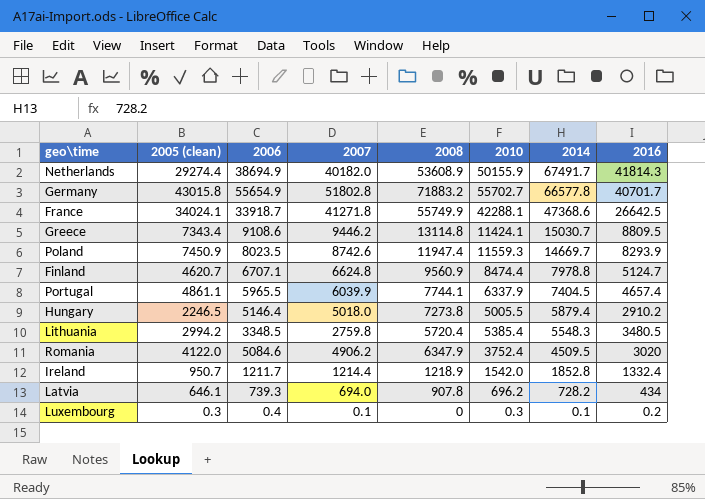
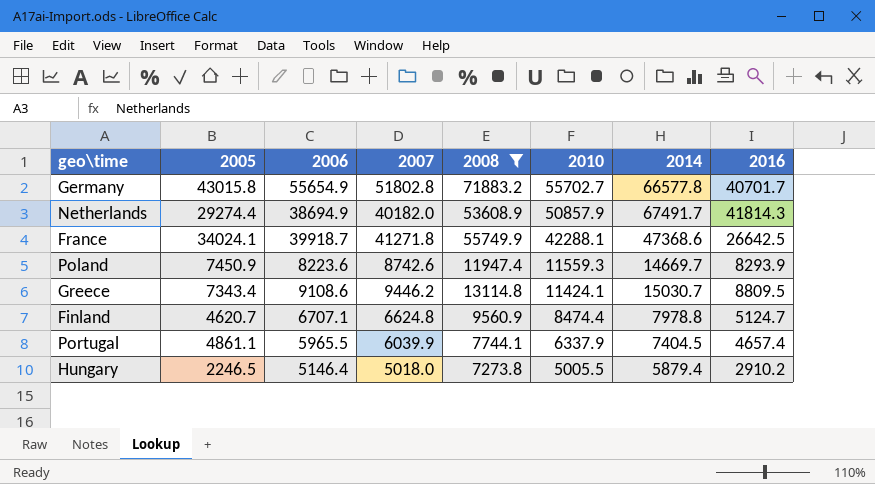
filter: none -> 2008 >= 7273.8
row order: 2014 descending -> 2010 descending
column name: 2005 (clean) -> 2005
Netherlands | 2010: 50155.9 -> 50857.9
France | 2006: 33918.7 -> 39918.7
Poland | 2006: 8023.5 -> 8223.6

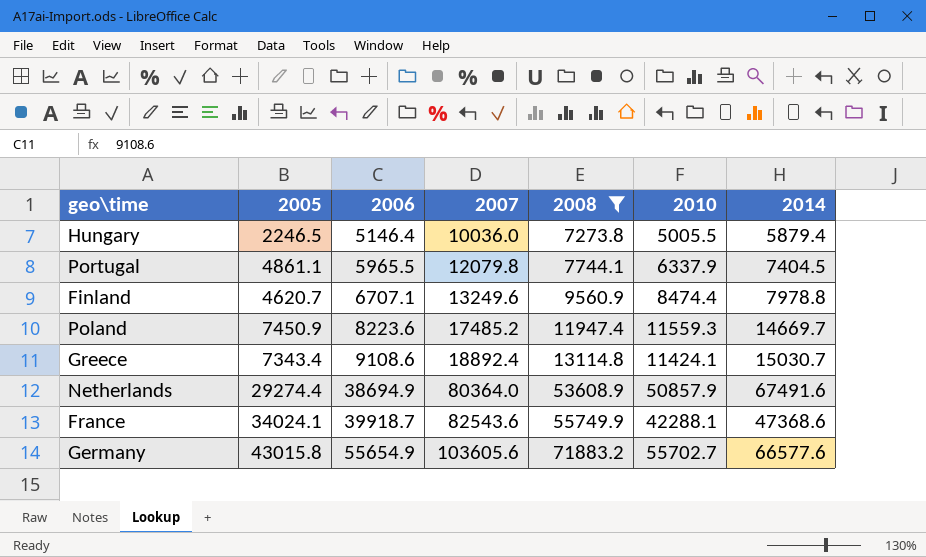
row order: 2010 descending -> 2006 ascending
column 2016 | position: 8 -> none
Hungary | 2007: 5018.0 -> 10036.0
Portugal | 2007: 6039.9 -> 12079.8
Finland | 2007: 6624.8 -> 13249.6
Poland | 2007: 8742.6 -> 17485.2
Greece | 2007: 9446.2 -> 18892.4
Netherlands | 2007: 40182.0 -> 80364.0
Netherlands | 2014: 67491.7 -> 67491.6
France | 2007: 41271.8 -> 82543.6
Germany | 2007: 51802.8 -> 103605.6
Germany | 2014: 66577.8 -> 66577.6

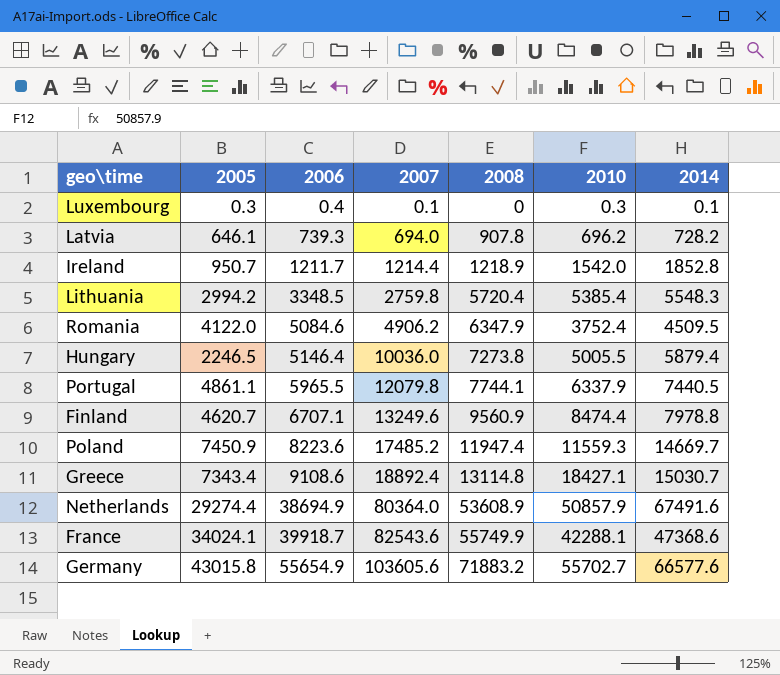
filter: 2008 >= 7273.8 -> none
Portugal | 2014: 7404.5 -> 7440.5
Greece | 2010: 11424.1 -> 18427.1

